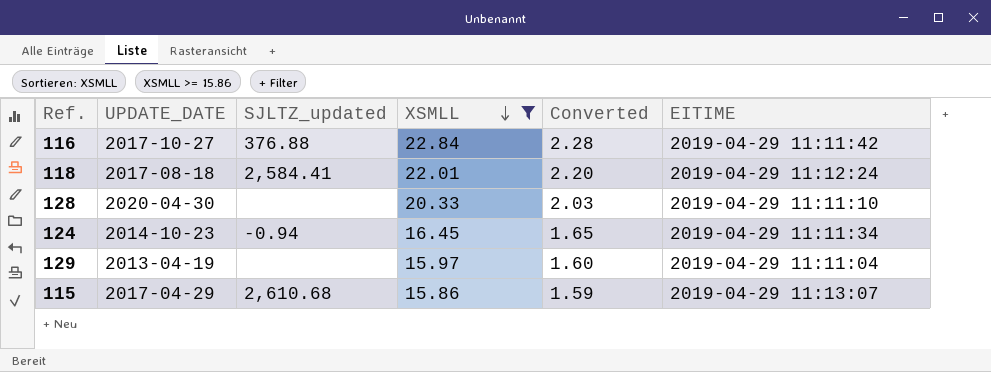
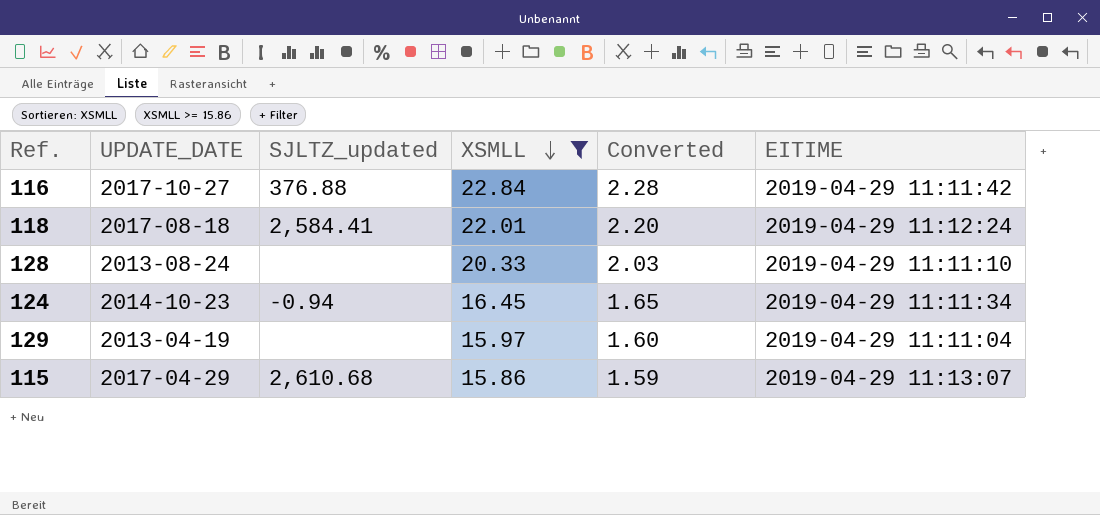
128 | UPDATE_DATE: 2020-04-30 -> 2013-08-24

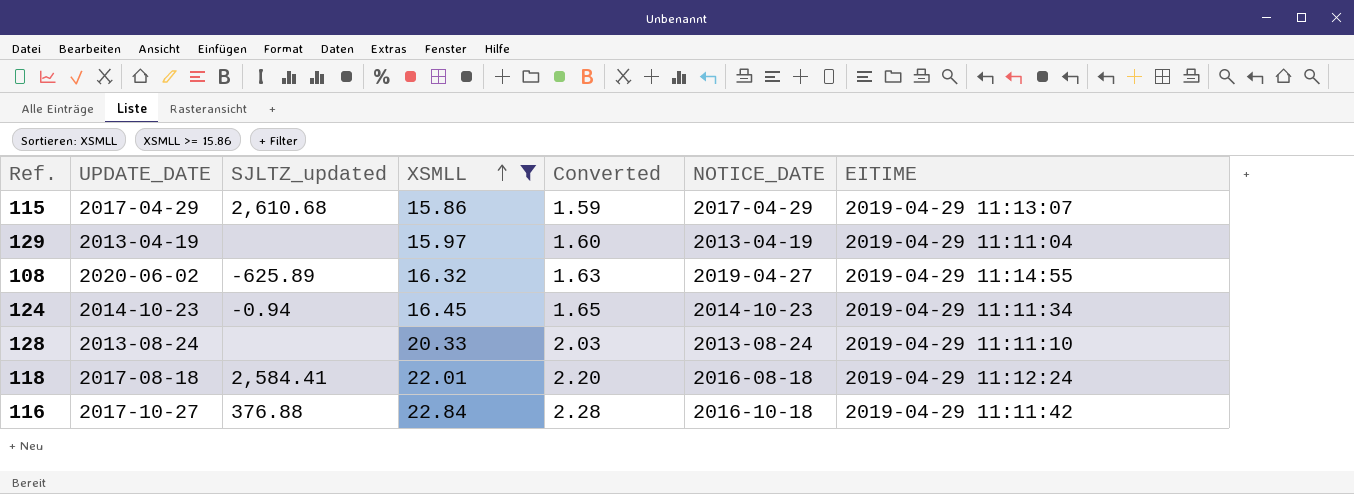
row order: XSMLL descending -> XSMLL ascending
column NOTICE_DATE | position: none -> 6
row 108: none -> 2020-06-02 | -625.89 | 16.32 | 1.63 | 2019-04-27 | 2019-04-29 11:14:55

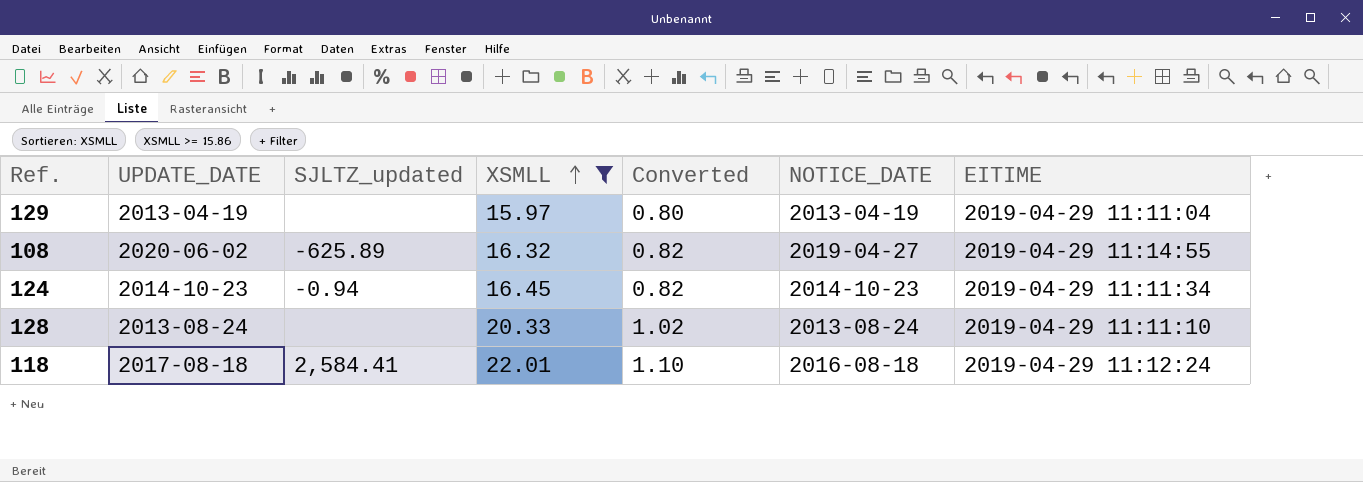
column Converted | formula: [XSMLL] * 0.1 -> [XSMLL] * 0.05
row 115: 2017-04-29 | 2,610.68 | 15.86 | 1.59 | 2017-04-29 | 2019-04-29 11:13:07 -> none
row 116: 2017-10-27 | 376.88 | 22.84 | 2.28 | 2016-10-18 | 2019-04-29 11:11:42 -> none

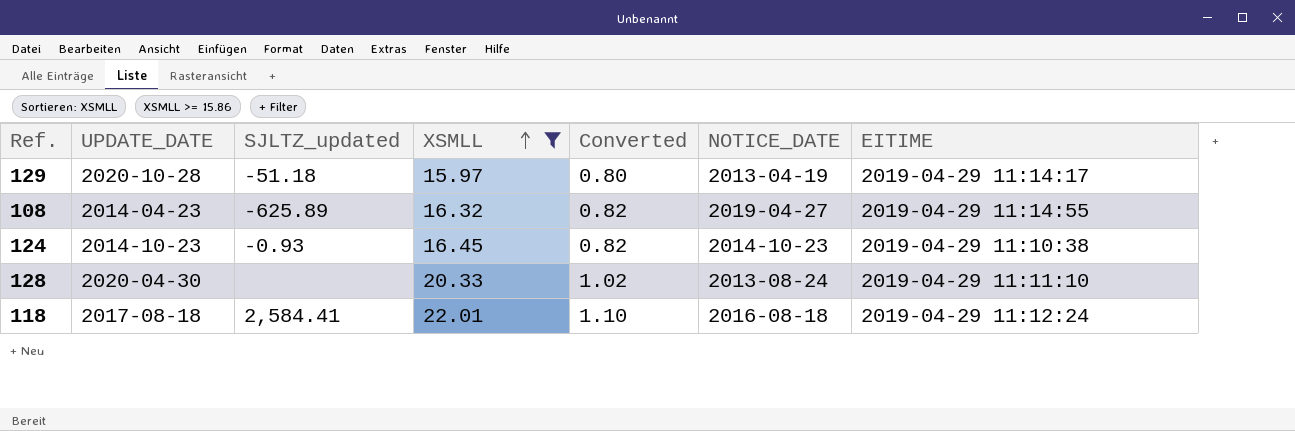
129 | UPDATE_DATE: 2013-04-19 -> 2020-10-28
129 | SJLTZ_updated: none -> -51.18
129 | EITIME: 2019-04-29 11:11:04 -> 2019-04-29 11:14:17
108 | UPDATE_DATE: 2020-06-02 -> 2014-04-23
124 | SJLTZ_updated: -0.94 -> -0.93
124 | EITIME: 2019-04-29 11:11:34 -> 2019-04-29 11:10:38
128 | UPDATE_DATE: 2013-08-24 -> 2020-04-30

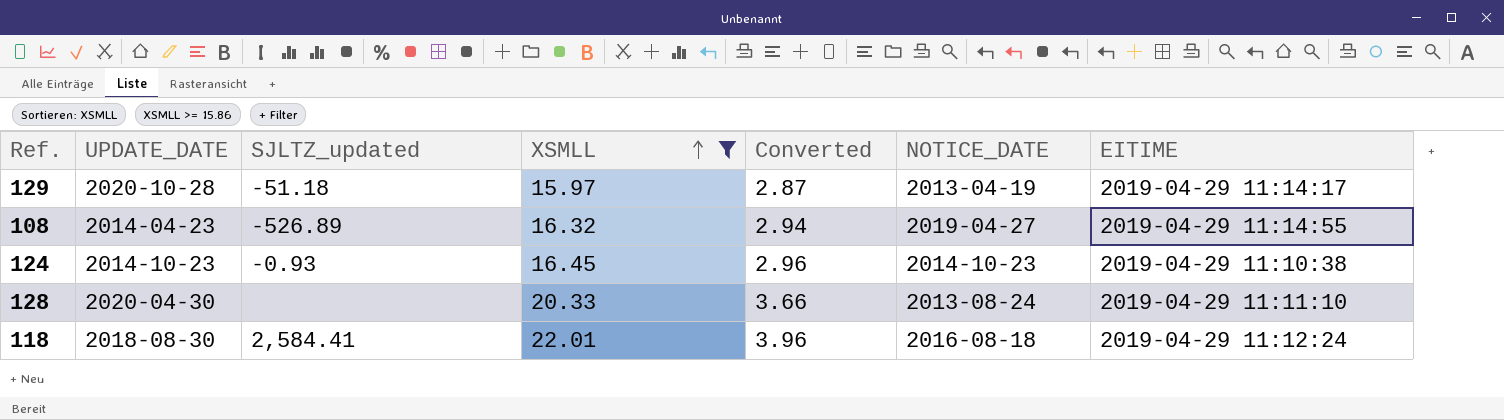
column Converted | formula: [XSMLL] * 0.05 -> [XSMLL] * 0.18
108 | SJLTZ_updated: -625.89 -> -526.89
118 | UPDATE_DATE: 2017-08-18 -> 2018-08-30

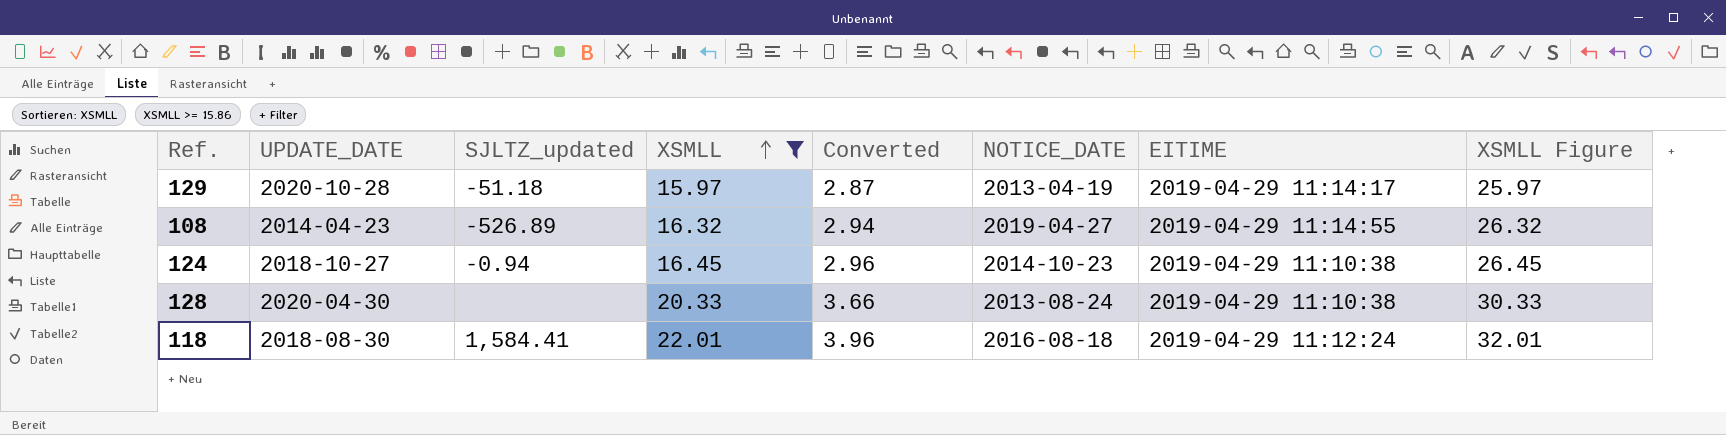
column XSMLL Figure | formula: none -> [XSMLL] + 10
124 | UPDATE_DATE: 2014-10-23 -> 2018-10-27
124 | SJLTZ_updated: -0.93 -> -0.94
128 | EITIME: 2019-04-29 11:11:10 -> 2019-04-29 11:10:38
118 | SJLTZ_updated: 2,584.41 -> 1,584.41

